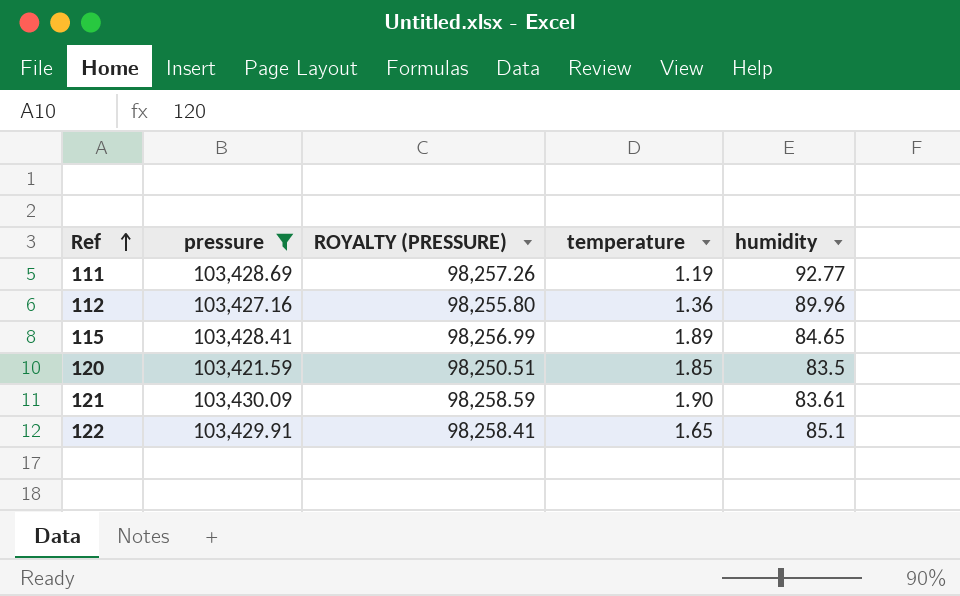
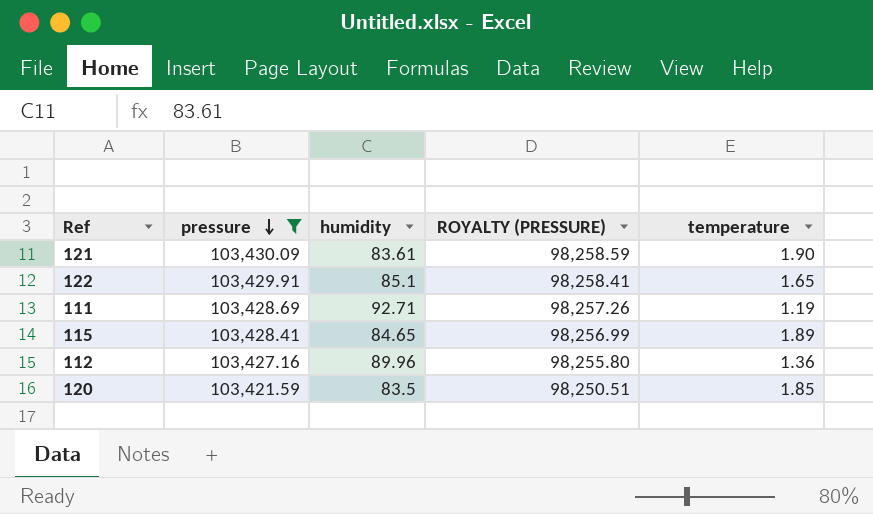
row order: Ref ascending -> pressure descending
column humidity | position: 5 -> 3
111 | humidity: 92.77 -> 92.71

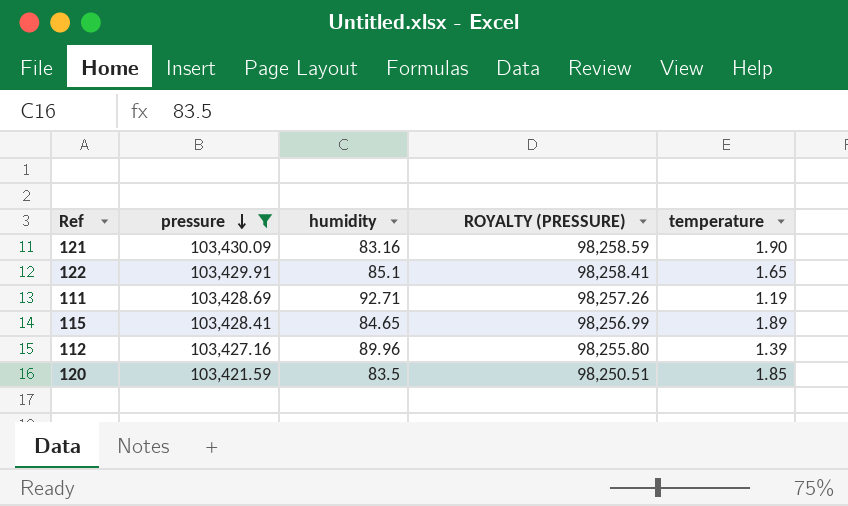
121 | humidity: 83.61 -> 83.16
112 | temperature: 1.36 -> 1.39

